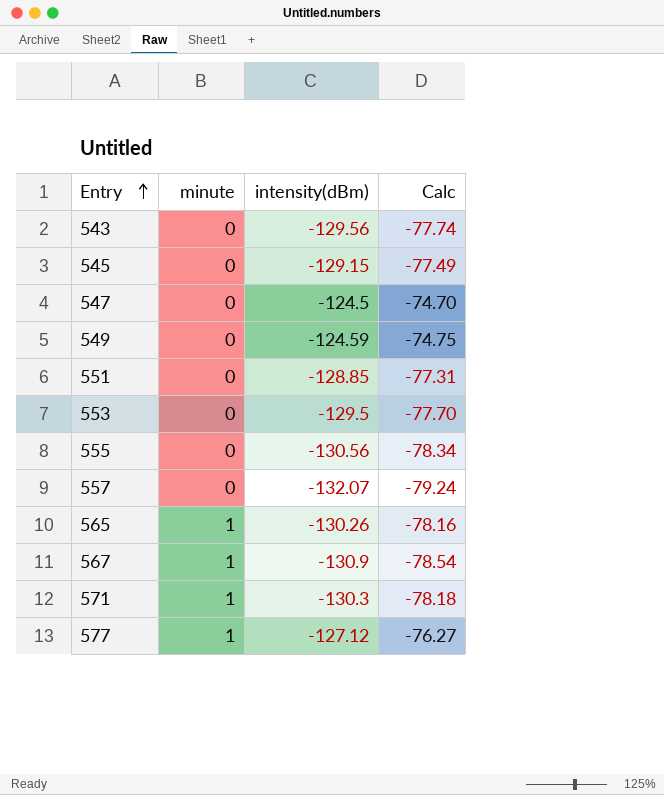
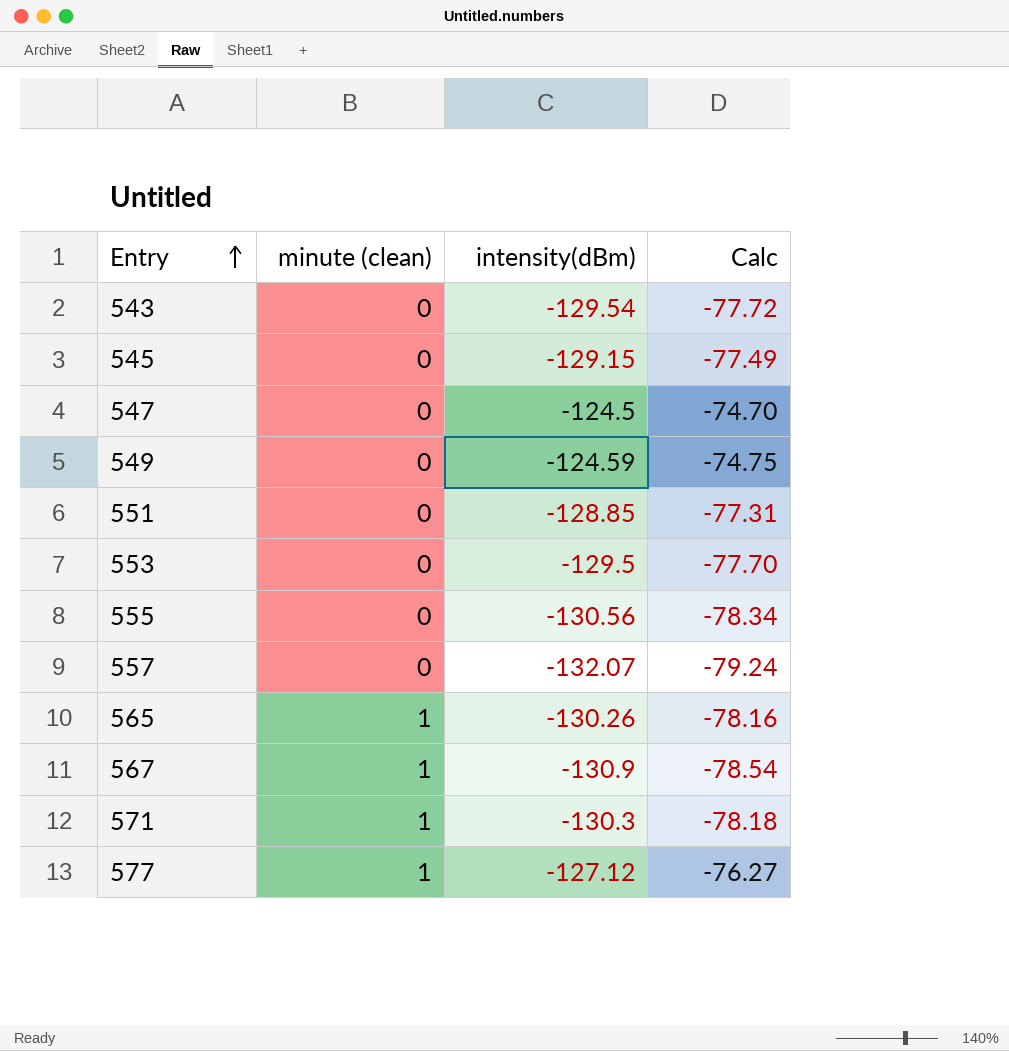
column name: minute -> minute (clean)
543 | intensity(dBm): -129.56 -> -129.54
543 | Calc: -77.74 -> -77.72

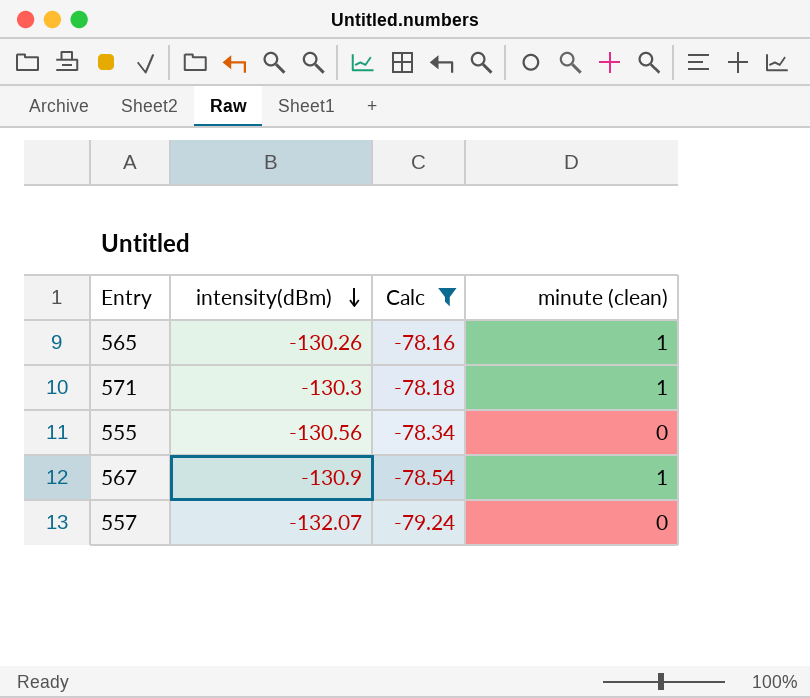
filter: none -> Calc <= -78.16
row order: Entry ascending -> intensity(dBm) descending
column minute (clean) | position: 2 -> 4

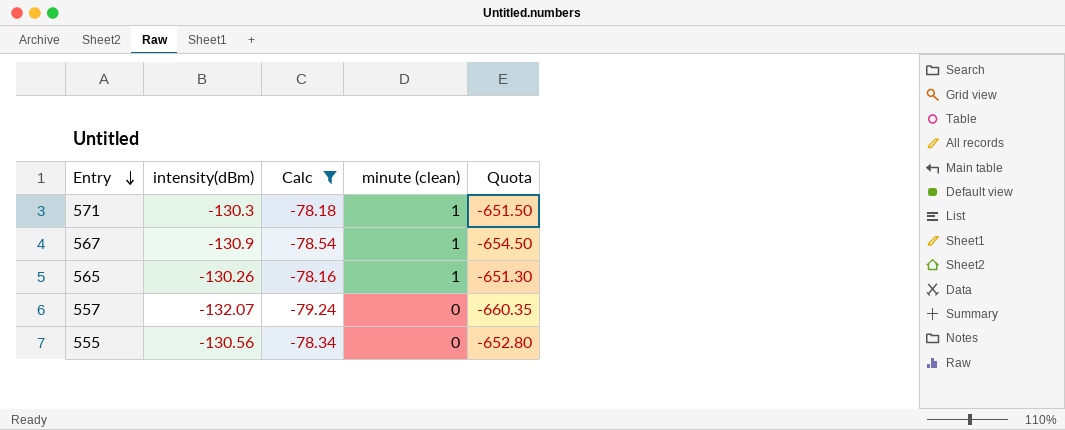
row order: intensity(dBm) descending -> Entry descending
column Quota | formula: none -> [intensity(dBm)] * 5

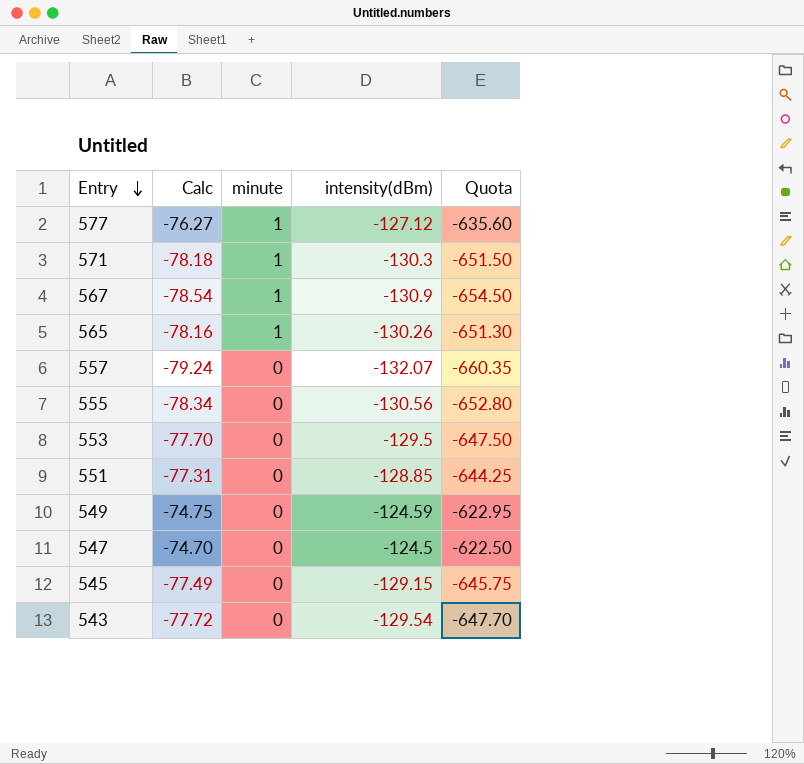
filter: Calc <= -78.16 -> none
column name: minute (clean) -> minute
column intensity(dBm) | position: 2 -> 4

